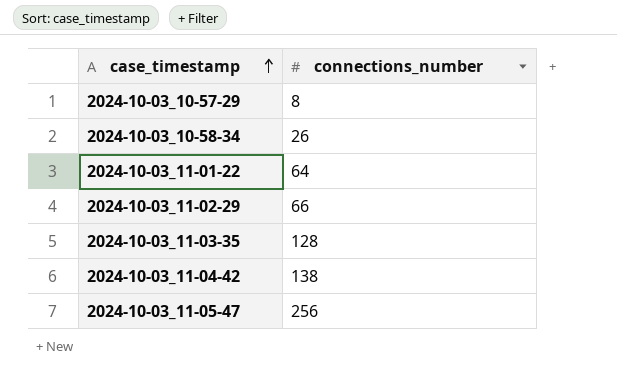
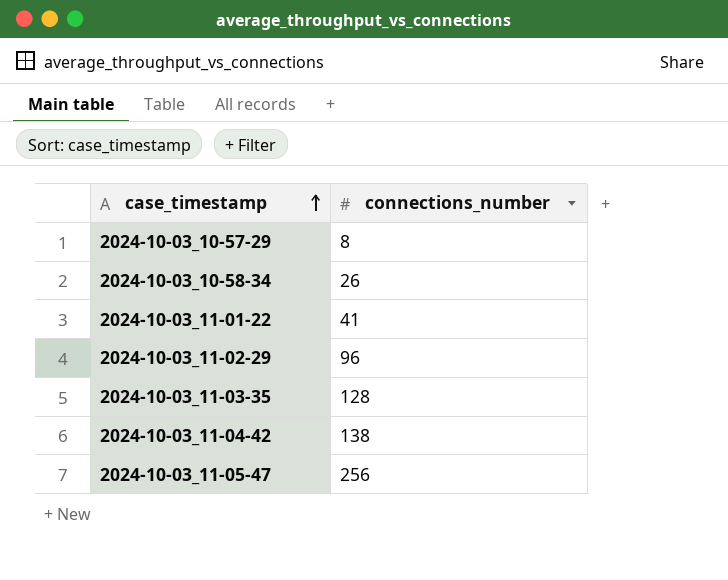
2024-10-03_11-01-22 | connections_number: 64 -> 41
2024-10-03_11-02-29 | connections_number: 66 -> 96

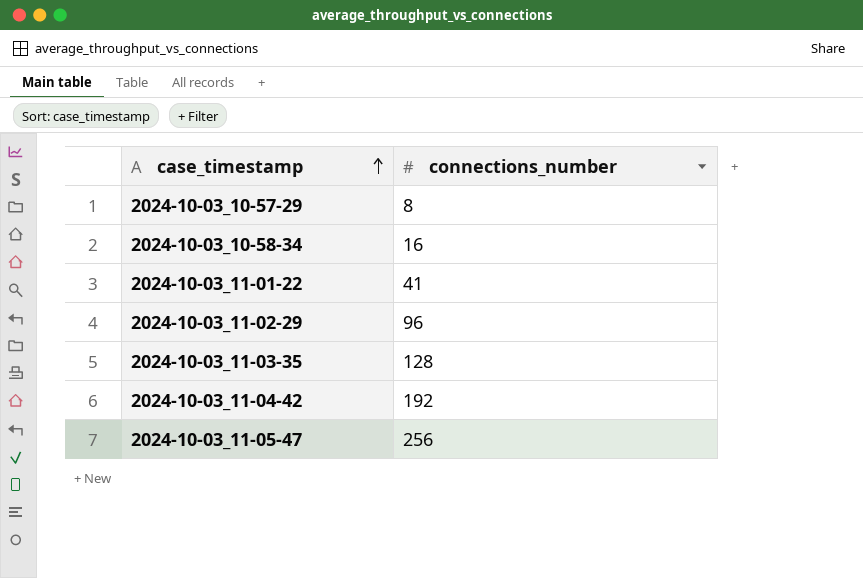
2024-10-03_10-58-34 | connections_number: 26 -> 16
2024-10-03_11-04-42 | connections_number: 138 -> 192

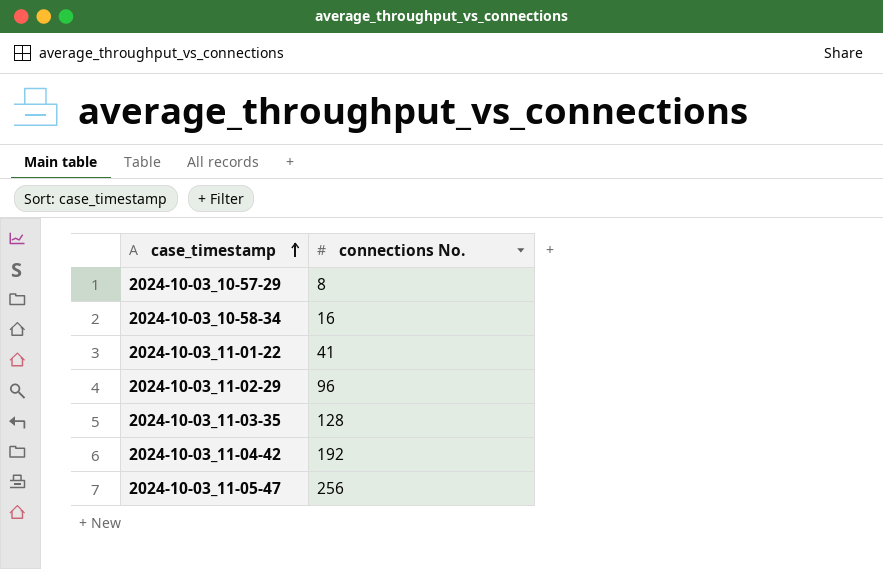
column name: connections_number -> connections No.

